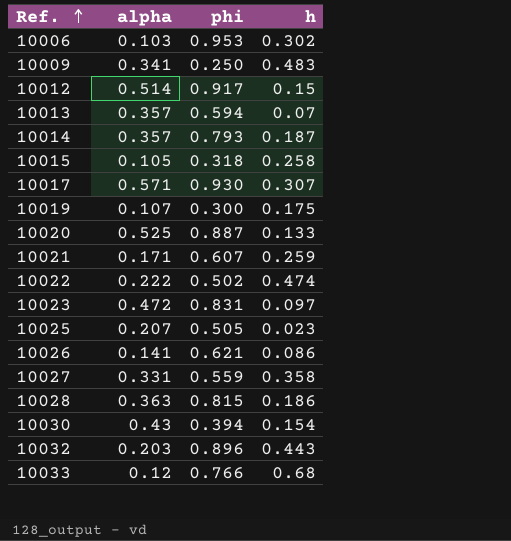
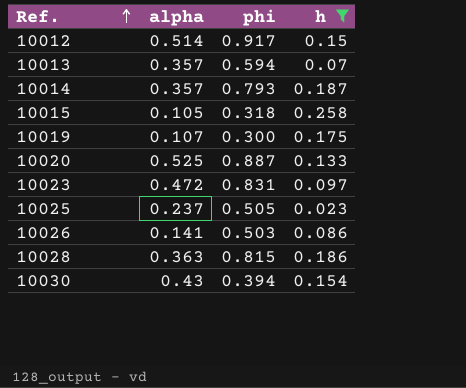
filter: none -> h <= 0.258
10025 | alpha: 0.207 -> 0.237
10026 | phi: 0.621 -> 0.503

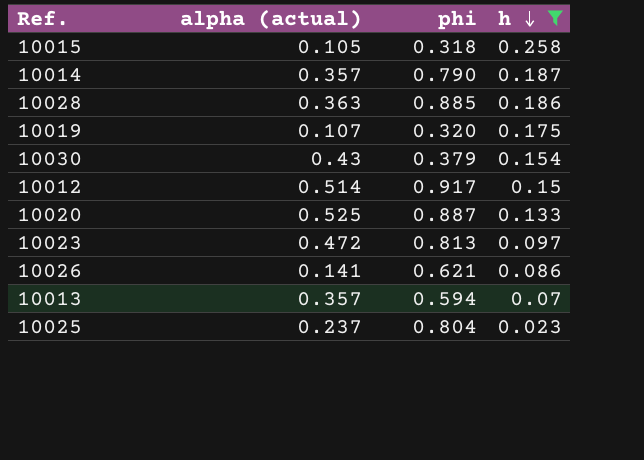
row order: Ref. ascending -> h descending
column name: alpha -> alpha (actual)
10014 | phi: 0.793 -> 0.790
10028 | phi: 0.815 -> 0.885
10019 | phi: 0.300 -> 0.320
10030 | phi: 0.394 -> 0.379
10023 | phi: 0.831 -> 0.813
10026 | phi: 0.503 -> 0.621
10025 | phi: 0.505 -> 0.804

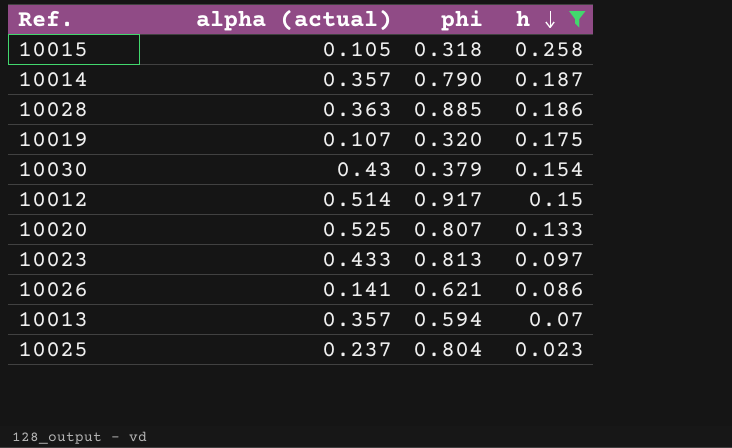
10020 | phi: 0.887 -> 0.807
10023 | alpha (actual): 0.472 -> 0.433

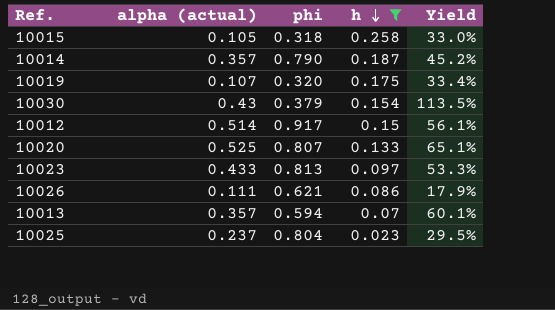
column Yield | formula: none -> [alpha (actual)] / [phi]
row 10028: 0.363 | 0.885 | 0.186 -> none
10026 | alpha (actual): 0.141 -> 0.111

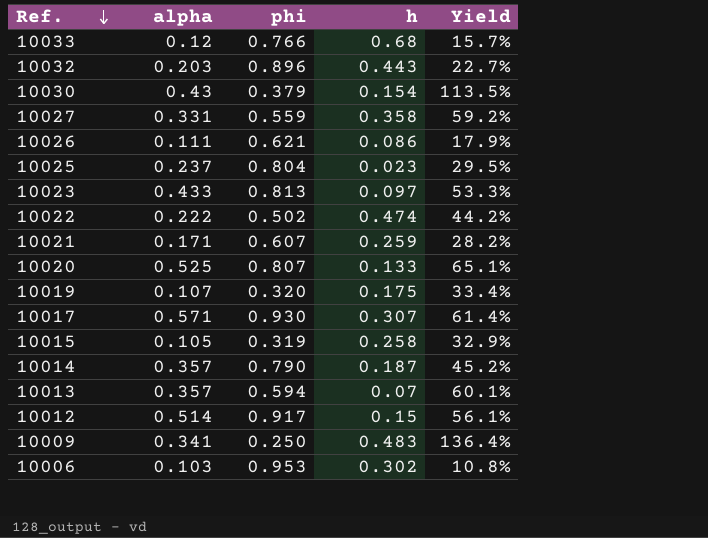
filter: h <= 0.258 -> none
row order: h descending -> Ref. descending
column name: alpha (actual) -> alpha
10015 | phi: 0.318 -> 0.319
10015 | Yield: 33.0% -> 32.9%

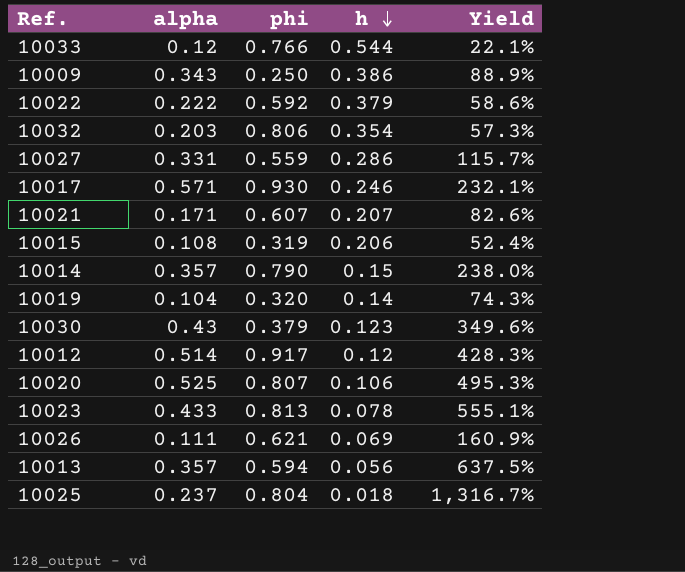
row order: Ref. descending -> h descending
column Yield | formula: [alpha] / [phi] -> [alpha] / [h]
row 10006: 0.103 | 0.953 | 0.302 | 10.8% -> none
10033 | h: 0.68 -> 0.544
10009 | alpha: 0.341 -> 0.343
10009 | h: 0.483 -> 0.386
10022 | phi: 0.502 -> 0.592
10022 | h: 0.474 -> 0.379
10032 | phi: 0.896 -> 0.806
10032 | h: 0.443 -> 0.354
10027 | h: 0.358 -> 0.286
10017 | h: 0.307 -> 0.246
10021 | h: 0.259 -> 0.207
10015 | alpha: 0.105 -> 0.108
10015 | h: 0.258 -> 0.206
10014 | h: 0.187 -> 0.15
10019 | alpha: 0.107 -> 0.104
10019 | h: 0.175 -> 0.14
10030 | h: 0.154 -> 0.123
10012 | h: 0.15 -> 0.12
10020 | h: 0.133 -> 0.106
10023 | h: 0.097 -> 0.078
10026 | h: 0.086 -> 0.069
10013 | h: 0.07 -> 0.056
10025 | h: 0.023 -> 0.018

